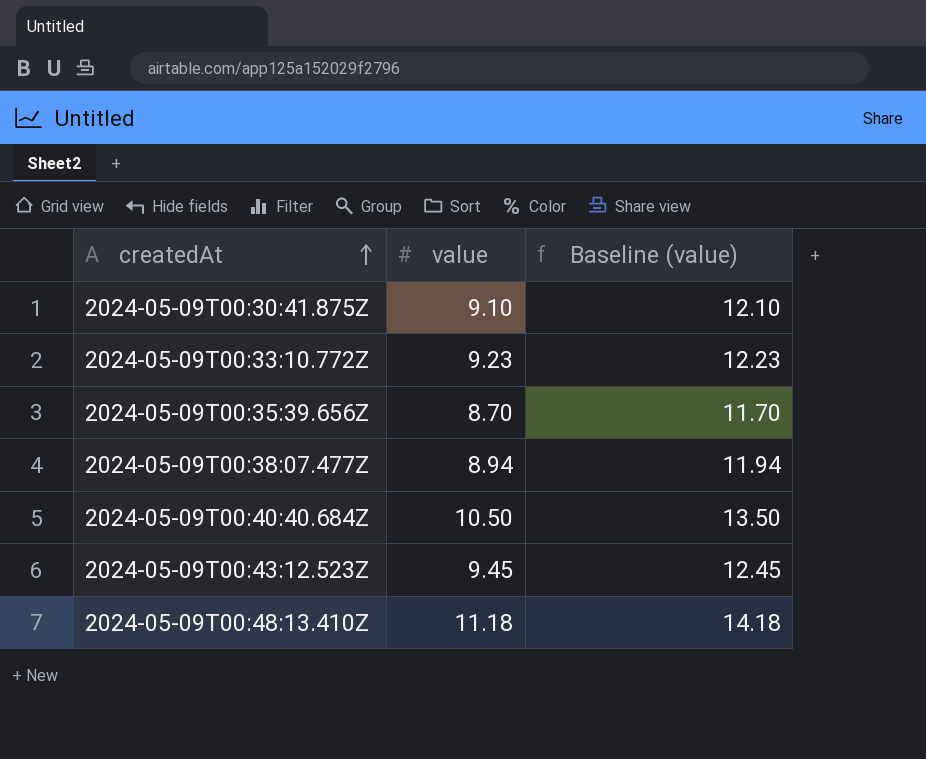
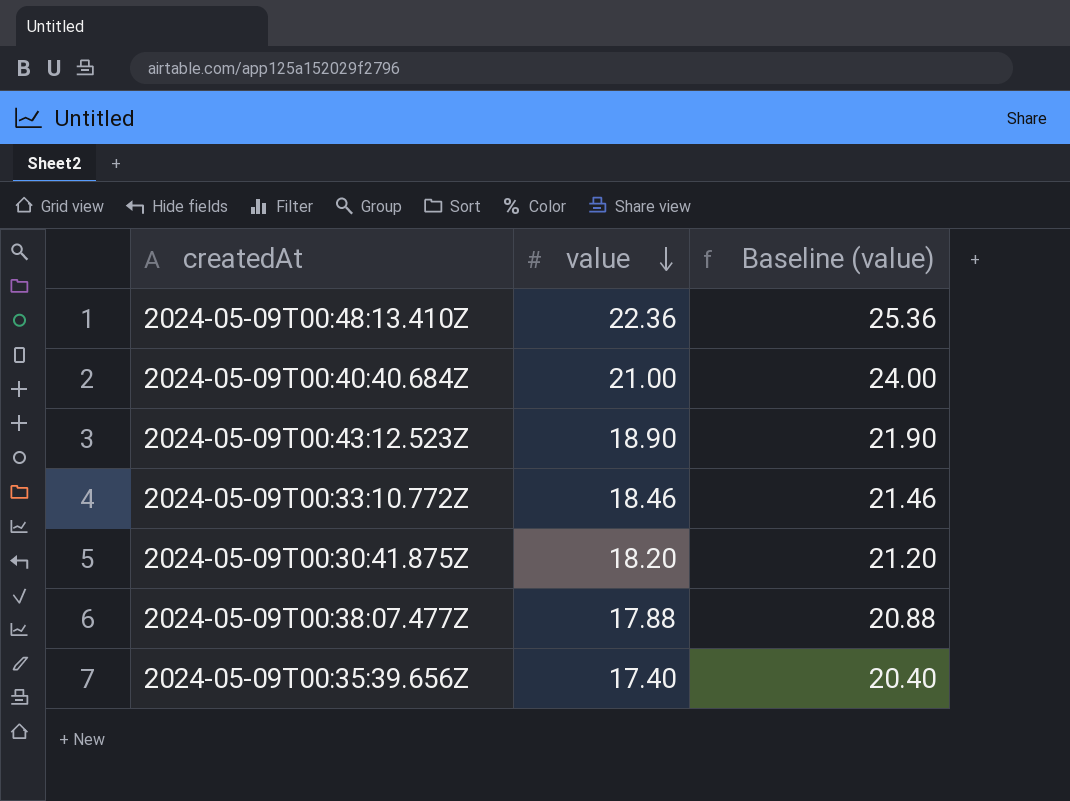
row order: createdAt ascending -> value descending
2024-05-09T00:48:13.410Z | value: 11.18 -> 22.36
2024-05-09T00:48:13.410Z | Baseline (value): 14.18 -> 25.36
2024-05-09T00:40:40.684Z | value: 10.50 -> 21.00
2024-05-09T00:40:40.684Z | Baseline (value): 13.50 -> 24.00
2024-05-09T00:43:12.523Z | value: 9.45 -> 18.90
2024-05-09T00:43:12.523Z | Baseline (value): 12.45 -> 21.90
2024-05-09T00:33:10.772Z | value: 9.23 -> 18.46
2024-05-09T00:33:10.772Z | Baseline (value): 12.23 -> 21.46
2024-05-09T00:30:41.875Z | value: 9.10 -> 18.20
2024-05-09T00:30:41.875Z | Baseline (value): 12.10 -> 21.20
2024-05-09T00:38:07.477Z | value: 8.94 -> 17.88
2024-05-09T00:38:07.477Z | Baseline (value): 11.94 -> 20.88
2024-05-09T00:35:39.656Z | value: 8.70 -> 17.40
2024-05-09T00:35:39.656Z | Baseline (value): 11.70 -> 20.40

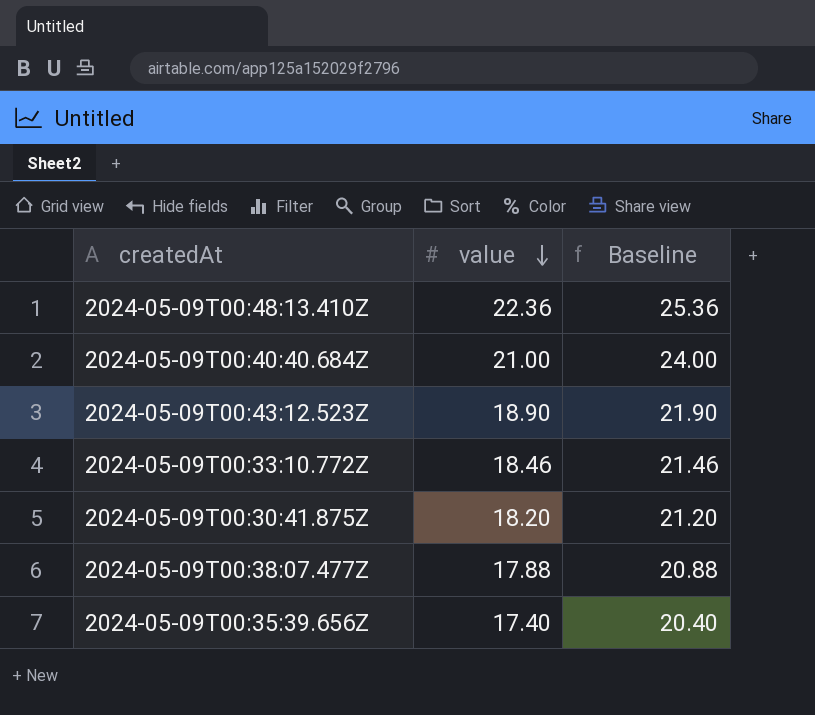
column name: Baseline (value) -> Baseline

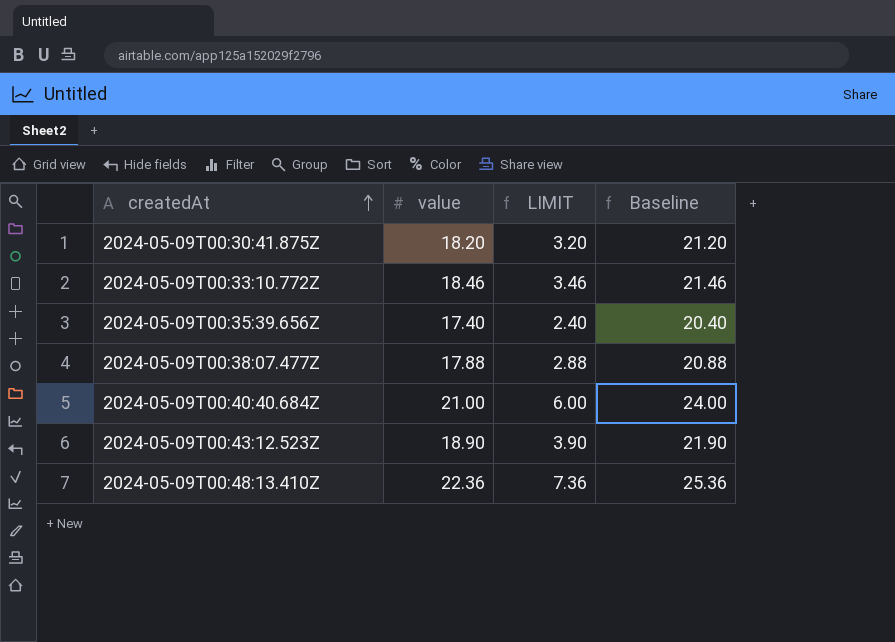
row order: value descending -> createdAt ascending
column LIMIT | formula: none -> [value] - 15

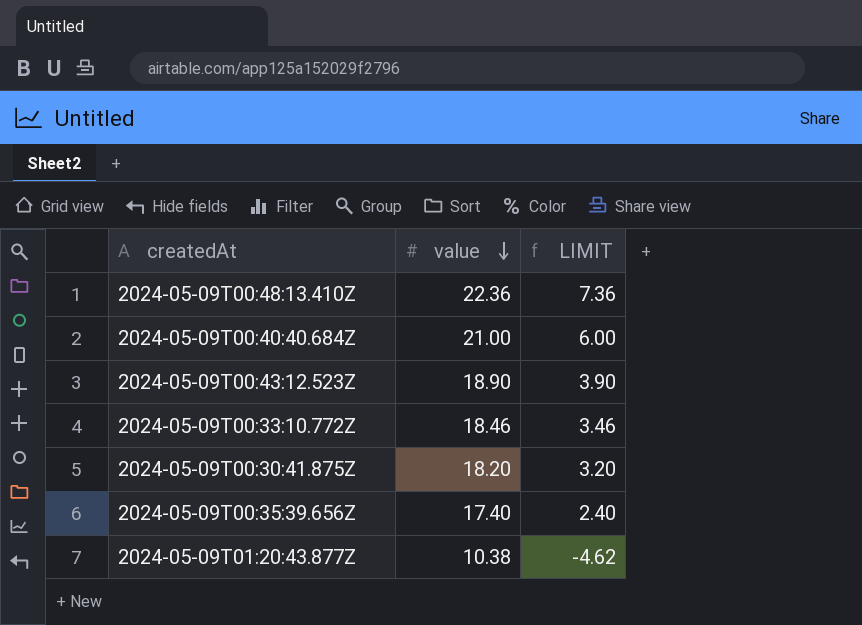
row order: createdAt ascending -> value descending
column Baseline | formula: [value] + 3 -> none
row 2024-05-09T00:38:07.477Z: 17.88 | 2.88 | 20.88 -> none
row 2024-05-09T01:20:43.877Z: none -> 10.38 | -4.62

